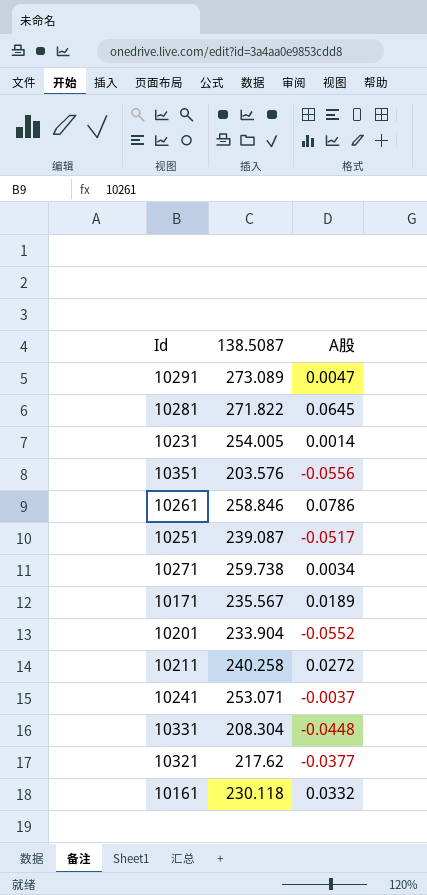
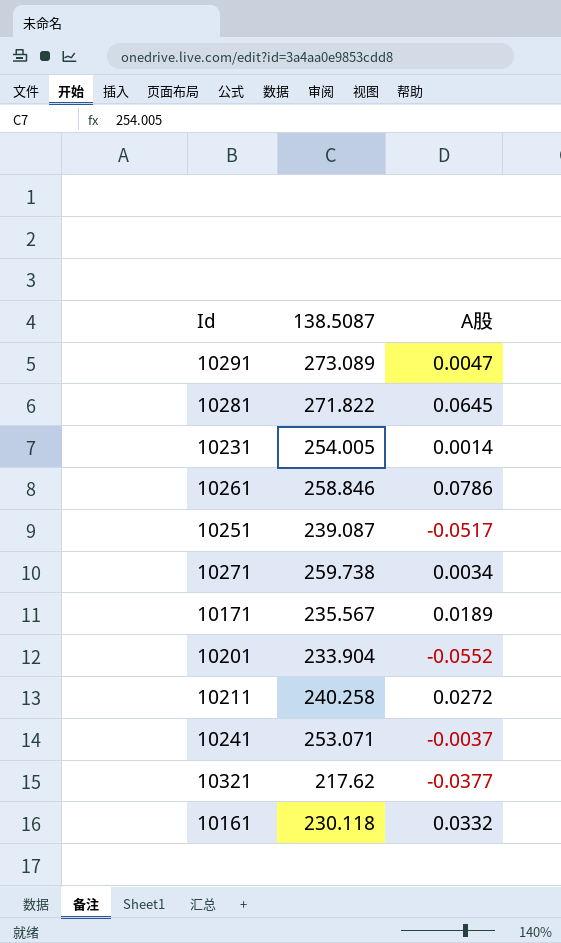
row 10351: 203.576 | -0.0556 -> none
row 10331: 208.304 | -0.0448 -> none

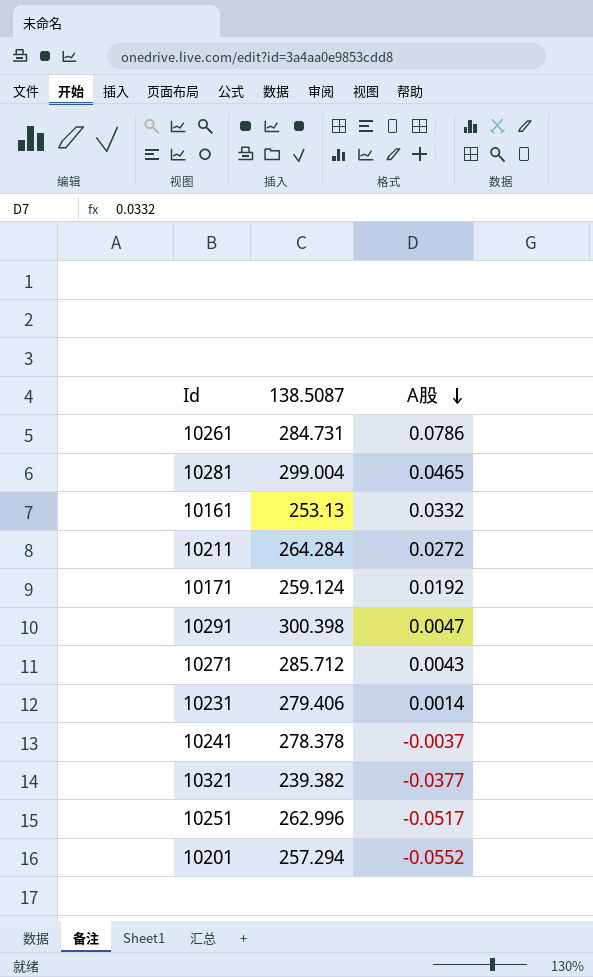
row order: none -> A股 descending
10261 | 138.5087: 258.846 -> 284.731
10281 | 138.5087: 271.822 -> 299.004
10281 | A股: 0.0645 -> 0.0465
10161 | 138.5087: 230.118 -> 253.13
10211 | 138.5087: 240.258 -> 264.284
10171 | 138.5087: 235.567 -> 259.124
10171 | A股: 0.0189 -> 0.0192
10291 | 138.5087: 273.089 -> 300.398
10271 | 138.5087: 259.738 -> 285.712
10271 | A股: 0.0034 -> 0.0043
10231 | 138.5087: 254.005 -> 279.406
10241 | 138.5087: 253.071 -> 278.378
10321 | 138.5087: 217.62 -> 239.382
10251 | 138.5087: 239.087 -> 262.996
10201 | 138.5087: 233.904 -> 257.294

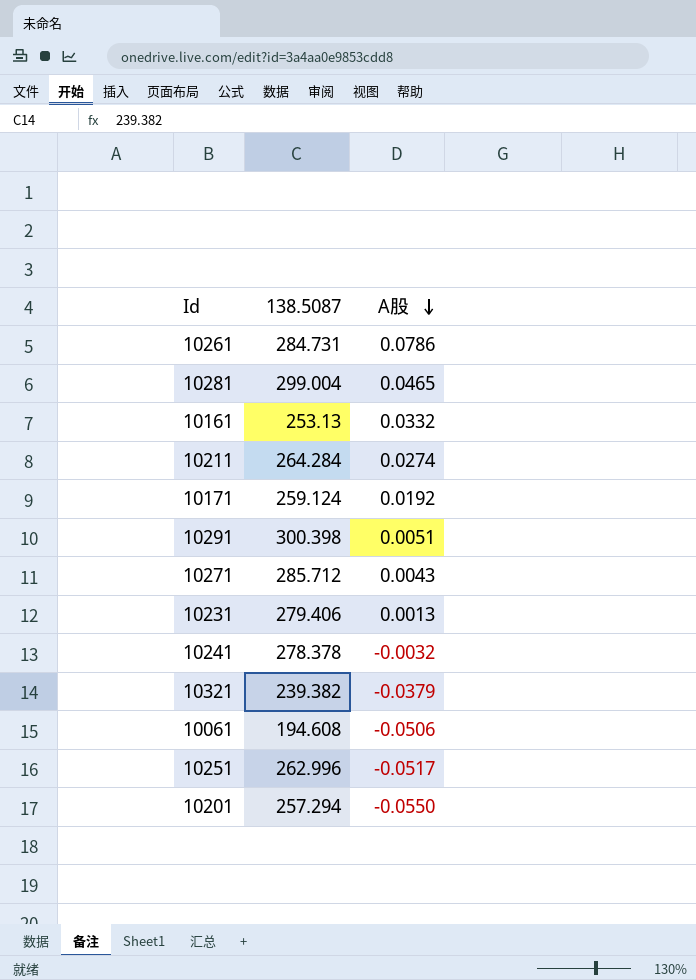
10211 | A股: 0.0272 -> 0.0274
10291 | A股: 0.0047 -> 0.0051
10231 | A股: 0.0014 -> 0.0013
10241 | A股: -0.0037 -> -0.0032
10321 | A股: -0.0377 -> -0.0379
row 10061: none -> 194.608 | -0.0506
10201 | A股: -0.0552 -> -0.0550

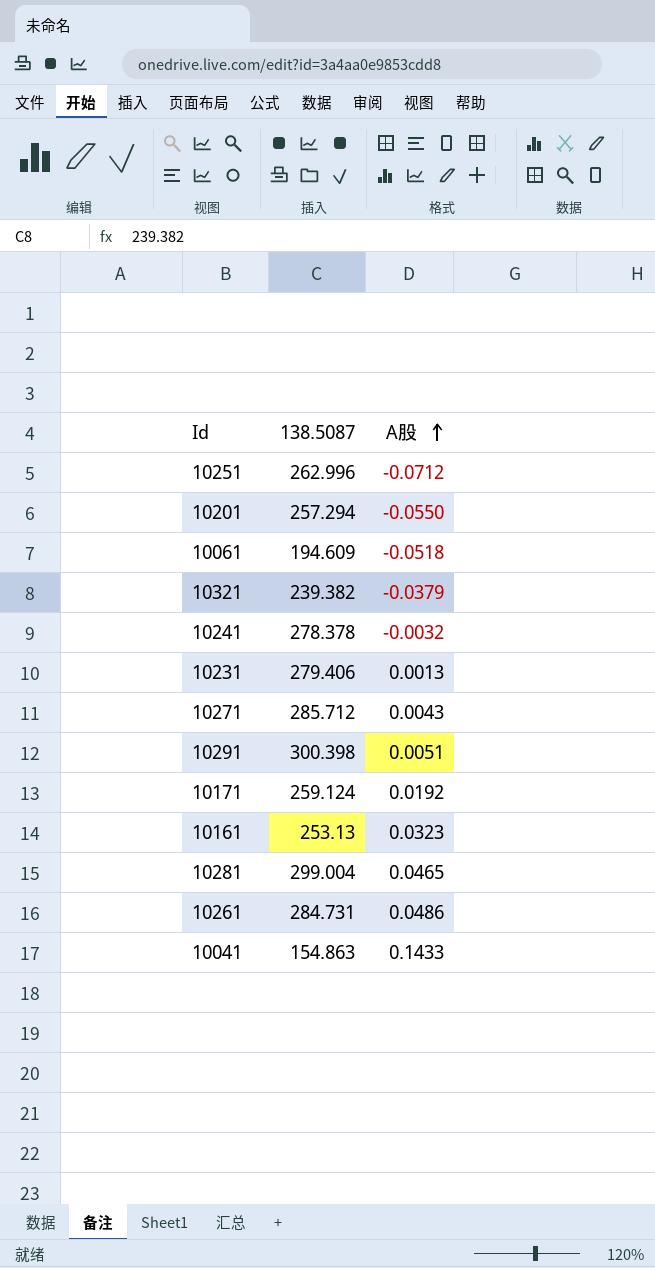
row order: A股 descending -> A股 ascending
row 10211: 264.284 | 0.0274 -> none
10251 | A股: -0.0517 -> -0.0712
10061 | 138.5087: 194.608 -> 194.609
10061 | A股: -0.0506 -> -0.0518
10161 | A股: 0.0332 -> 0.0323
10261 | A股: 0.0786 -> 0.0486
row 10041: none -> 154.863 | 0.1433

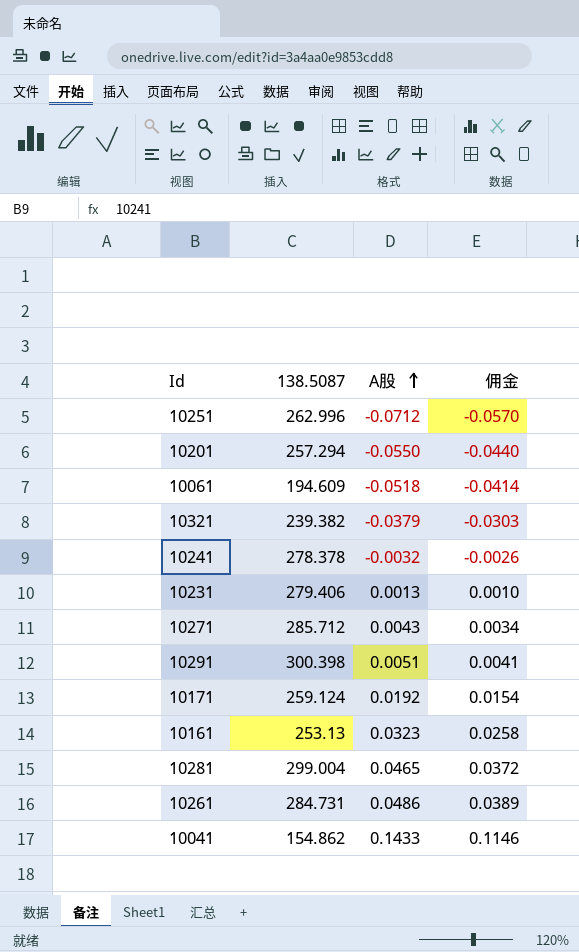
column 佣金 | formula: none -> [A股] * 0.8
10041 | 138.5087: 154.863 -> 154.862

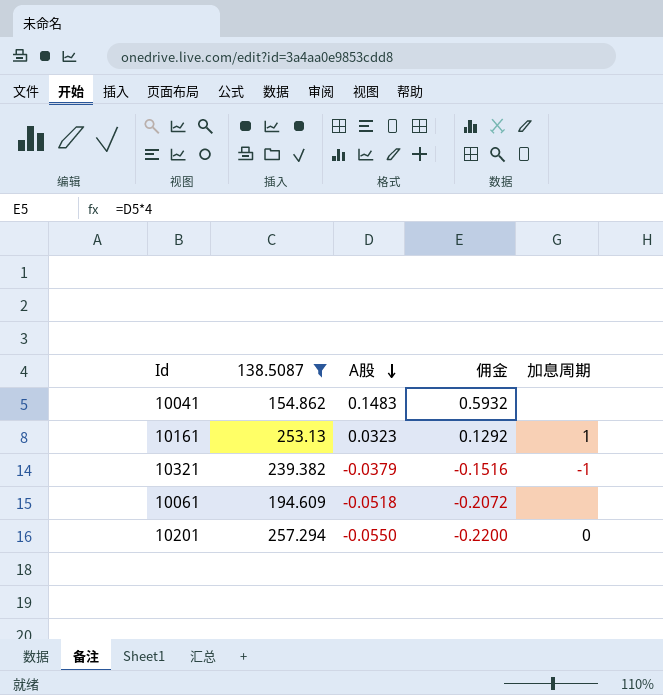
filter: none -> 138.5087 <= 257.294
row order: A股 ascending -> A股 descending
column 佣金 | formula: [A股] * 0.8 -> [A股] * 4
column 加息周期 | position: none -> 5
10041 | A股: 0.1433 -> 0.1483

